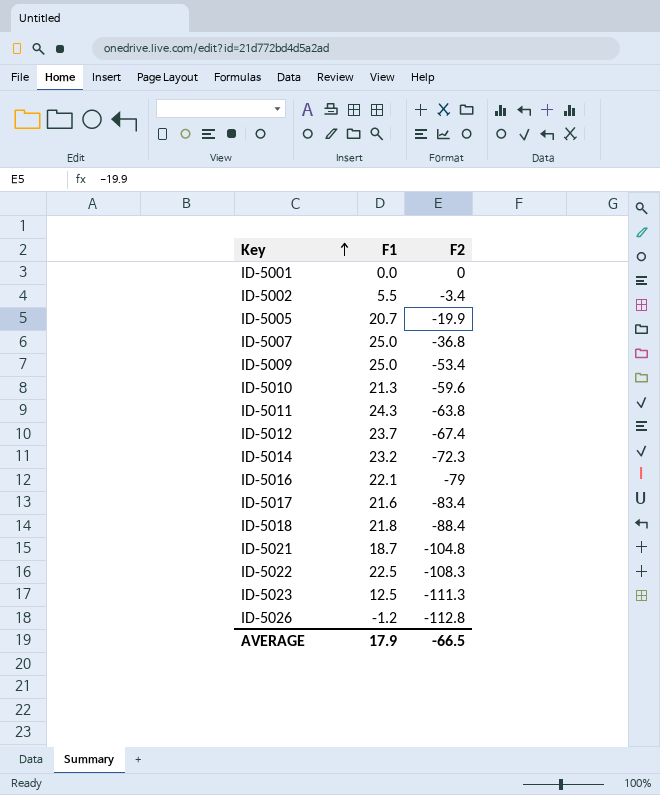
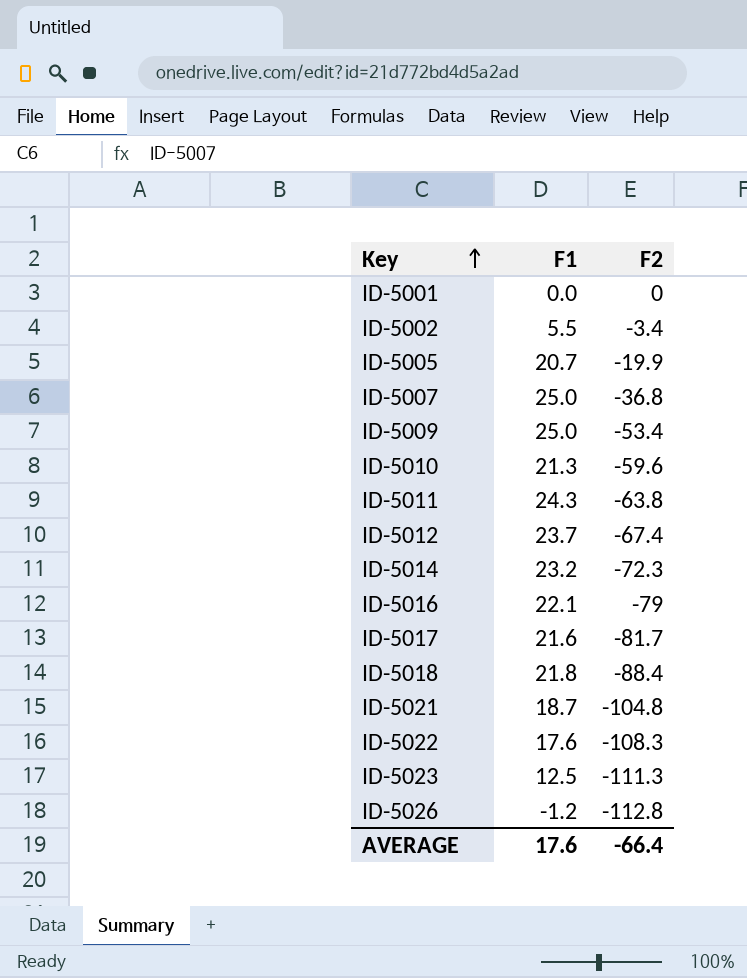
ID-5017 | F2: -83.4 -> -81.7
ID-5022 | F1: 22.5 -> 17.6
AVERAGE | F1: 17.9 -> 17.6
AVERAGE | F2: -66.5 -> -66.4

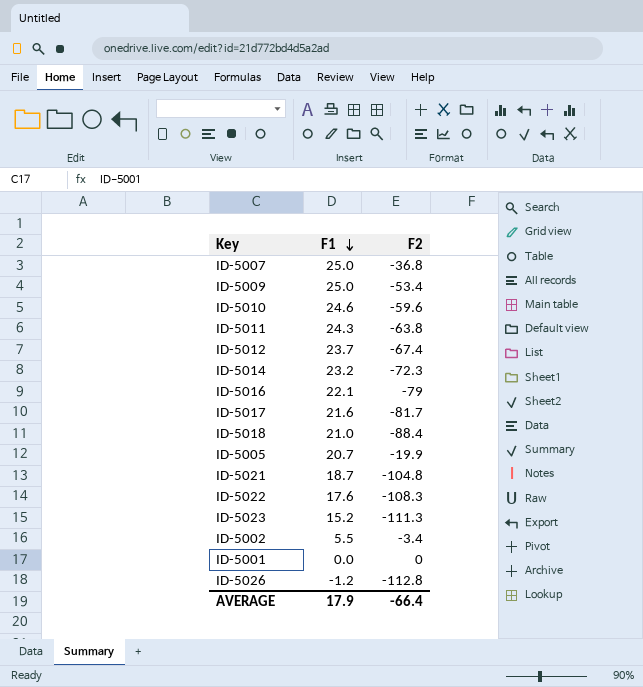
row order: Key ascending -> F1 descending
ID-5010 | F1: 21.3 -> 24.6
ID-5018 | F1: 21.8 -> 21.0
ID-5023 | F1: 12.5 -> 15.2
AVERAGE | F1: 17.6 -> 17.9

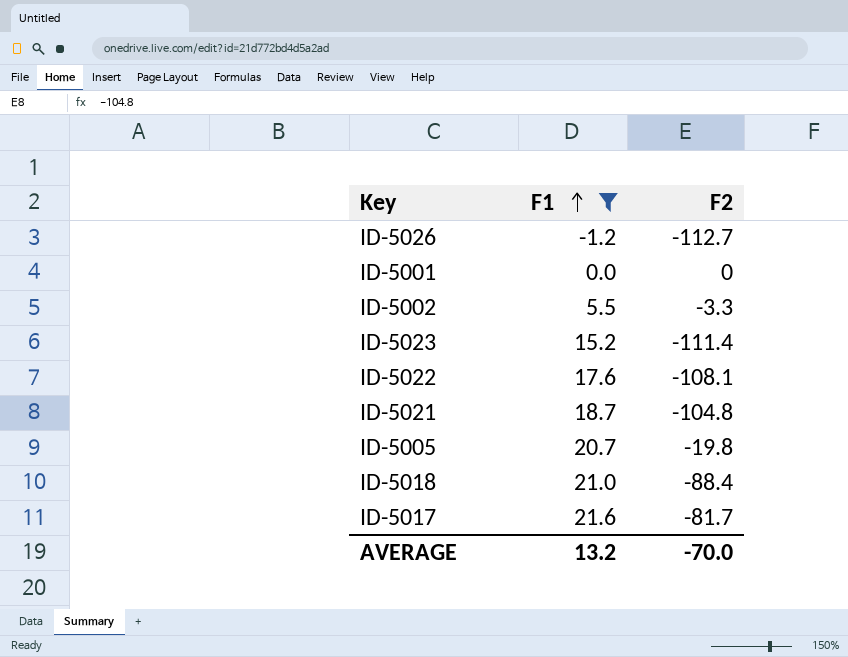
filter: none -> F1 <= 21.6
row order: F1 descending -> F1 ascending
ID-5026 | F2: -112.8 -> -112.7
ID-5002 | F2: -3.4 -> -3.3
ID-5023 | F2: -111.3 -> -111.4
ID-5022 | F2: -108.3 -> -108.1
ID-5005 | F2: -19.9 -> -19.8
AVERAGE | F1: 17.9 -> 13.2
AVERAGE | F2: -66.4 -> -70.0

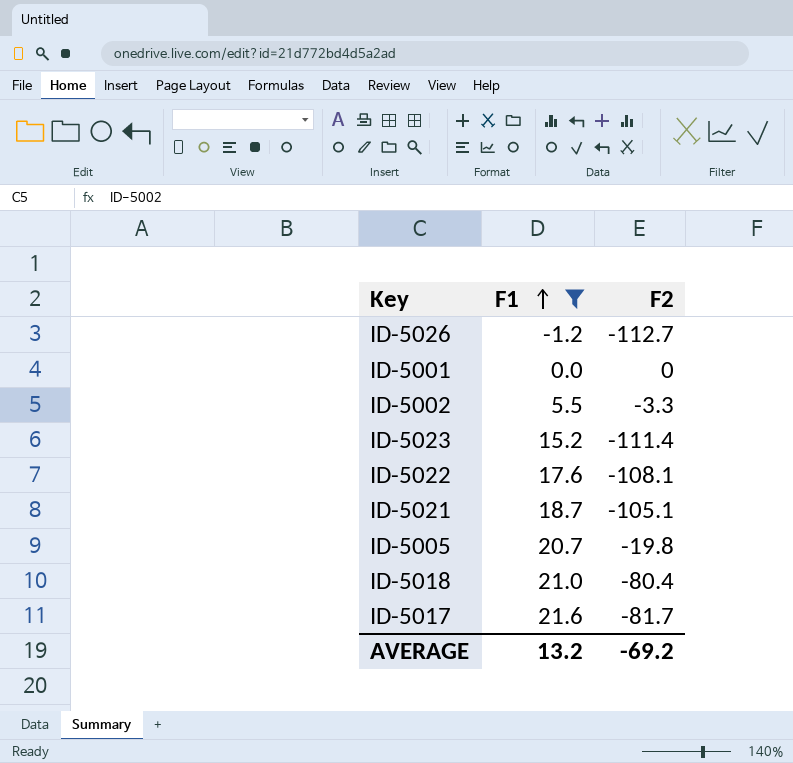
ID-5021 | F2: -104.8 -> -105.1
ID-5018 | F2: -88.4 -> -80.4
AVERAGE | F2: -70.0 -> -69.2

